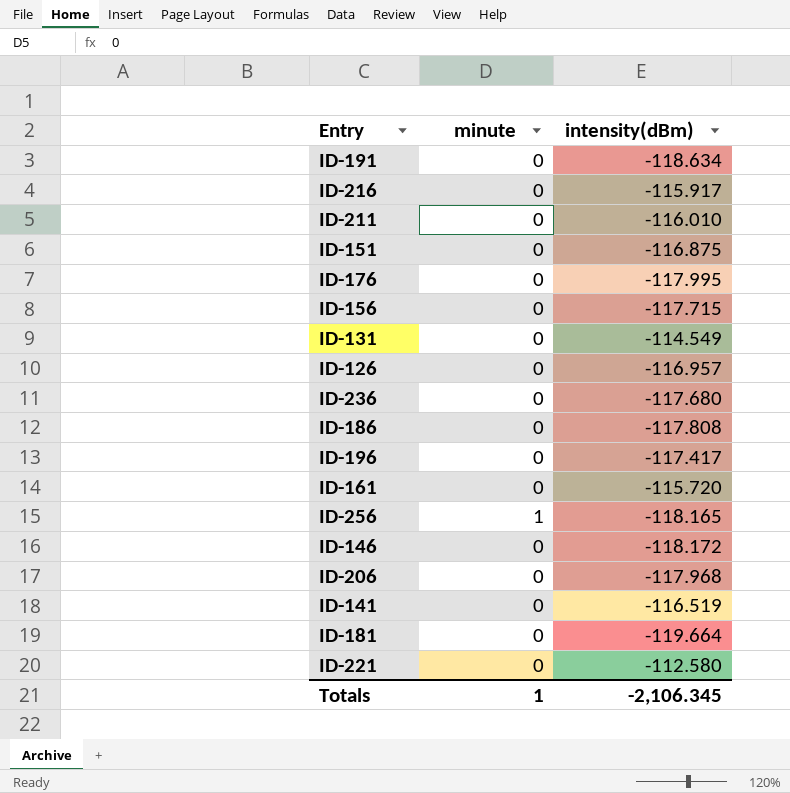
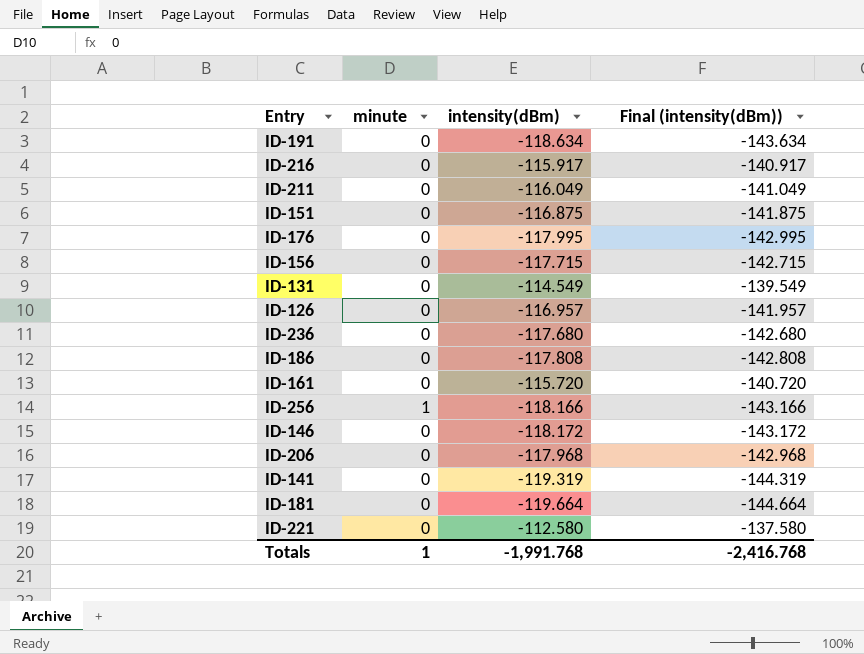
column Final (intensity(dBm)) | formula: none -> [intensity(dBm)] - 25
row ID-196: 0 | -117.417 -> none
ID-211 | intensity(dBm): -116.010 -> -116.049
ID-256 | intensity(dBm): -118.165 -> -118.166
ID-141 | intensity(dBm): -116.519 -> -119.319
Totals | intensity(dBm): -2,106.345 -> -1,991.768

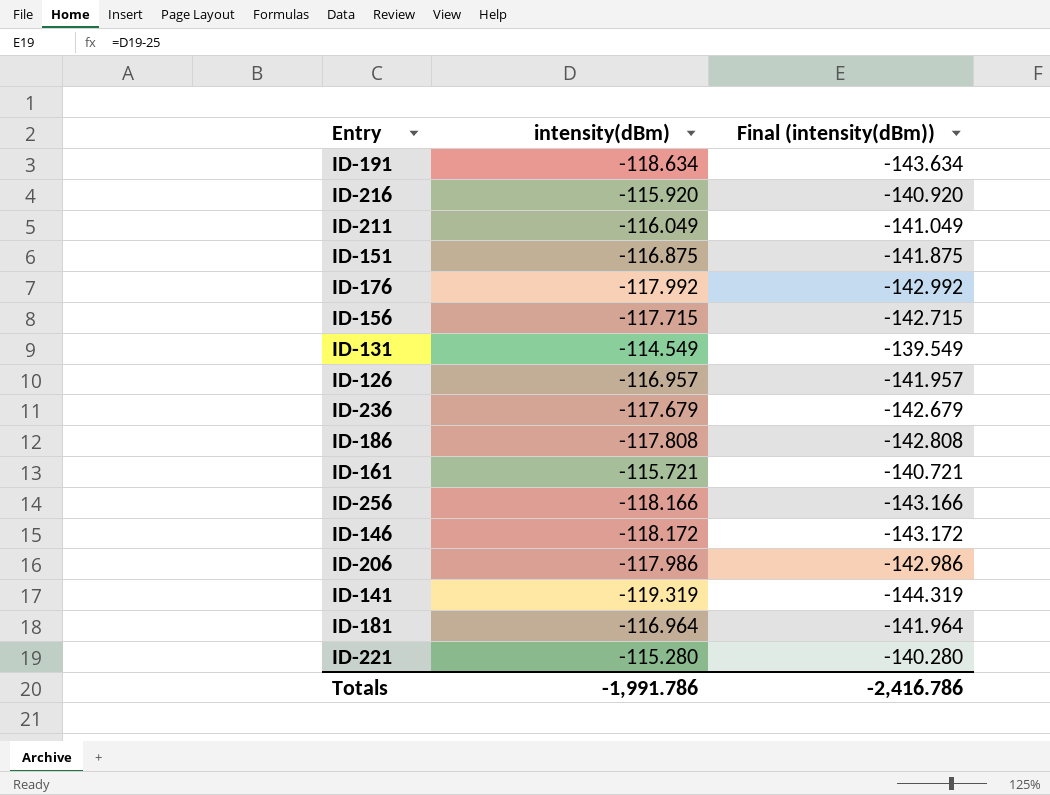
column minute | position: 2 -> none
ID-216 | intensity(dBm): -115.917 -> -115.920
ID-216 | Final (intensity(dBm)): -140.917 -> -140.920
ID-176 | intensity(dBm): -117.995 -> -117.992
ID-176 | Final (intensity(dBm)): -142.995 -> -142.992
ID-236 | intensity(dBm): -117.680 -> -117.679
ID-236 | Final (intensity(dBm)): -142.680 -> -142.679
ID-161 | intensity(dBm): -115.720 -> -115.721
ID-161 | Final (intensity(dBm)): -140.720 -> -140.721
ID-206 | intensity(dBm): -117.968 -> -117.986
ID-206 | Final (intensity(dBm)): -142.968 -> -142.986
ID-181 | intensity(dBm): -119.664 -> -116.964
ID-181 | Final (intensity(dBm)): -144.664 -> -141.964
ID-221 | intensity(dBm): -112.580 -> -115.280
ID-221 | Final (intensity(dBm)): -137.580 -> -140.280
Totals | intensity(dBm): -1,991.768 -> -1,991.786
Totals | Final (intensity(dBm)): -2,416.768 -> -2,416.786

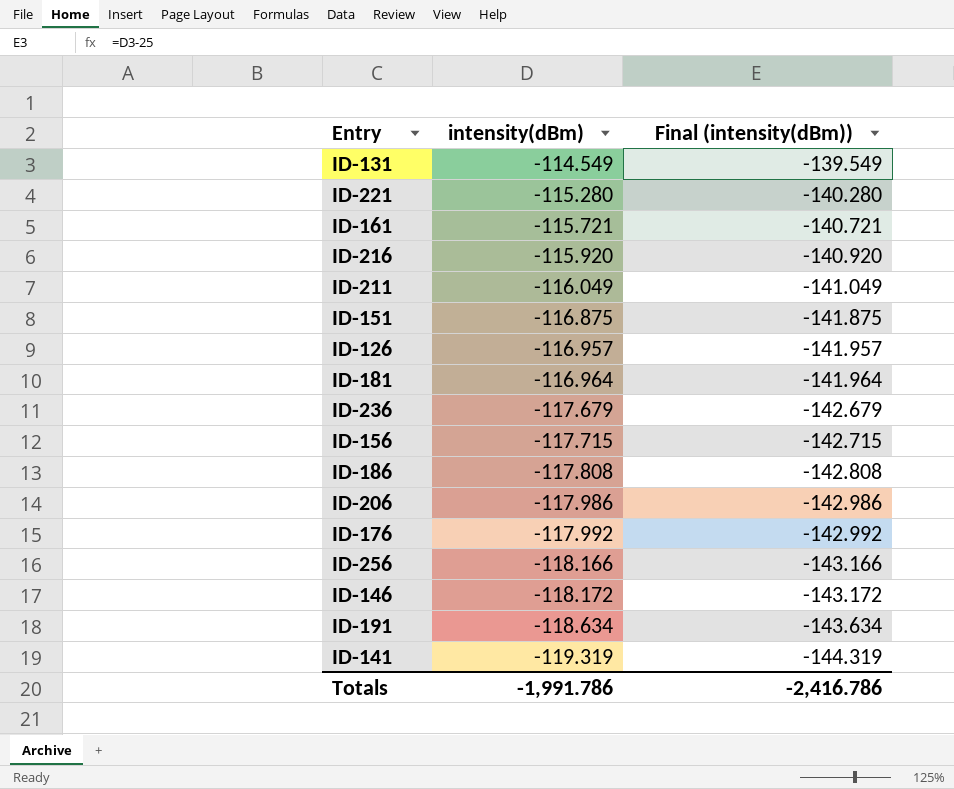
row order: none -> intensity(dBm) descending

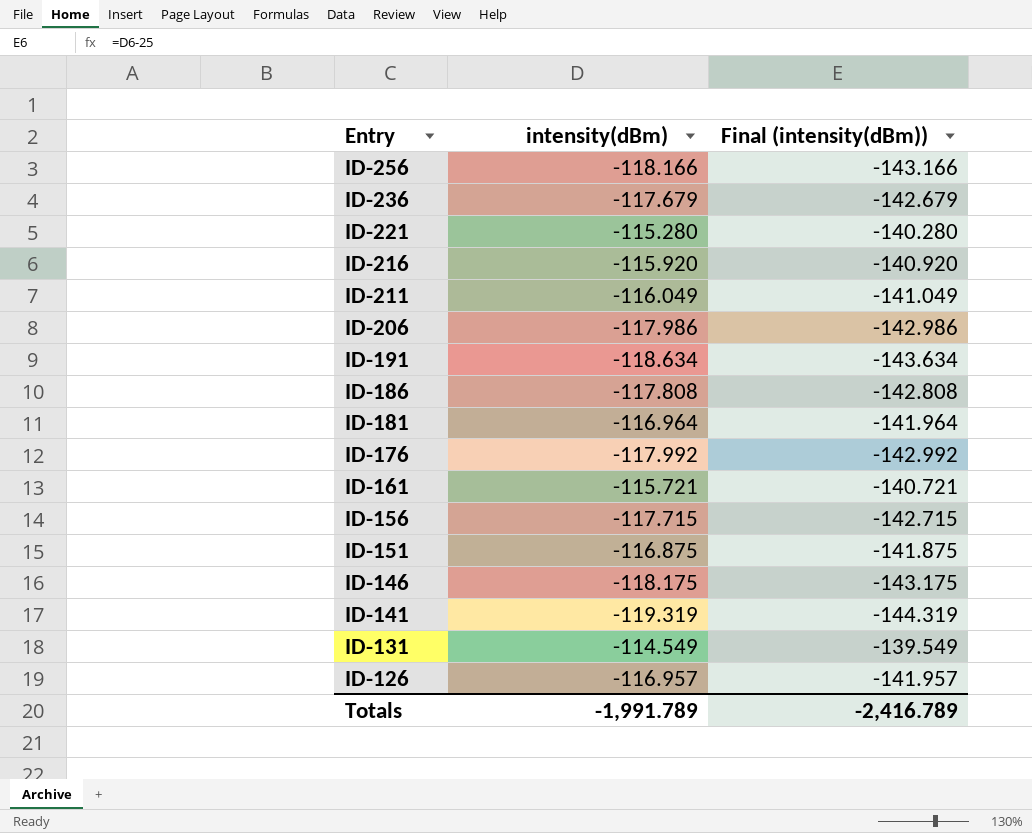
row order: intensity(dBm) descending -> Entry descending
ID-146 | intensity(dBm): -118.172 -> -118.175
ID-146 | Final (intensity(dBm)): -143.172 -> -143.175
Totals | intensity(dBm): -1,991.786 -> -1,991.789
Totals | Final (intensity(dBm)): -2,416.786 -> -2,416.789

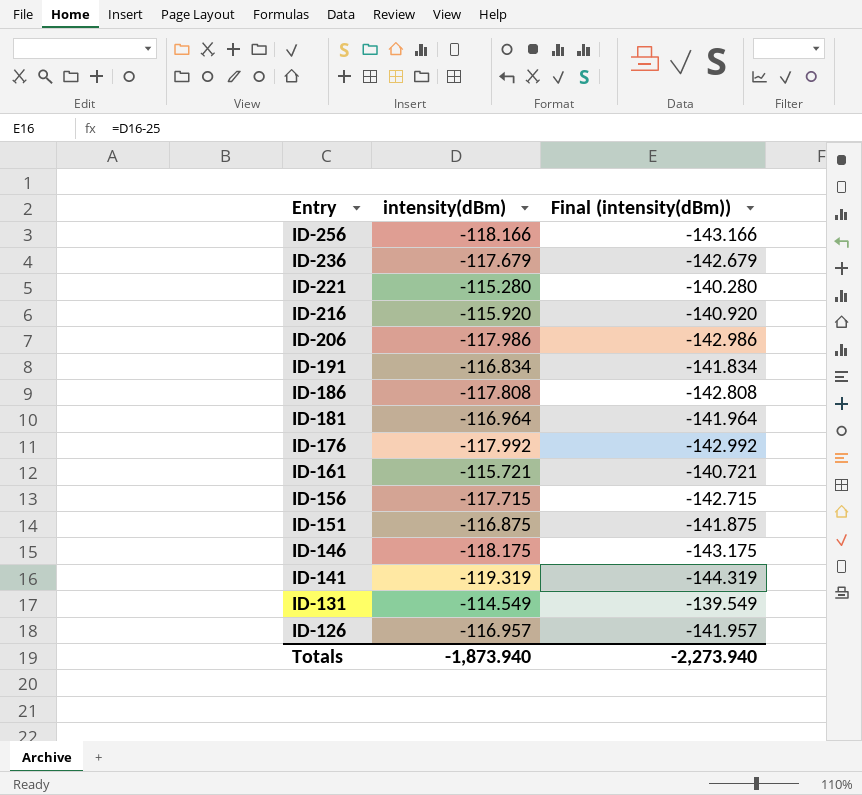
row ID-211: -116.049 | -141.049 -> none
ID-191 | intensity(dBm): -118.634 -> -116.834
ID-191 | Final (intensity(dBm)): -143.634 -> -141.834
Totals | intensity(dBm): -1,991.789 -> -1,873.940
Totals | Final (intensity(dBm)): -2,416.789 -> -2,273.940

